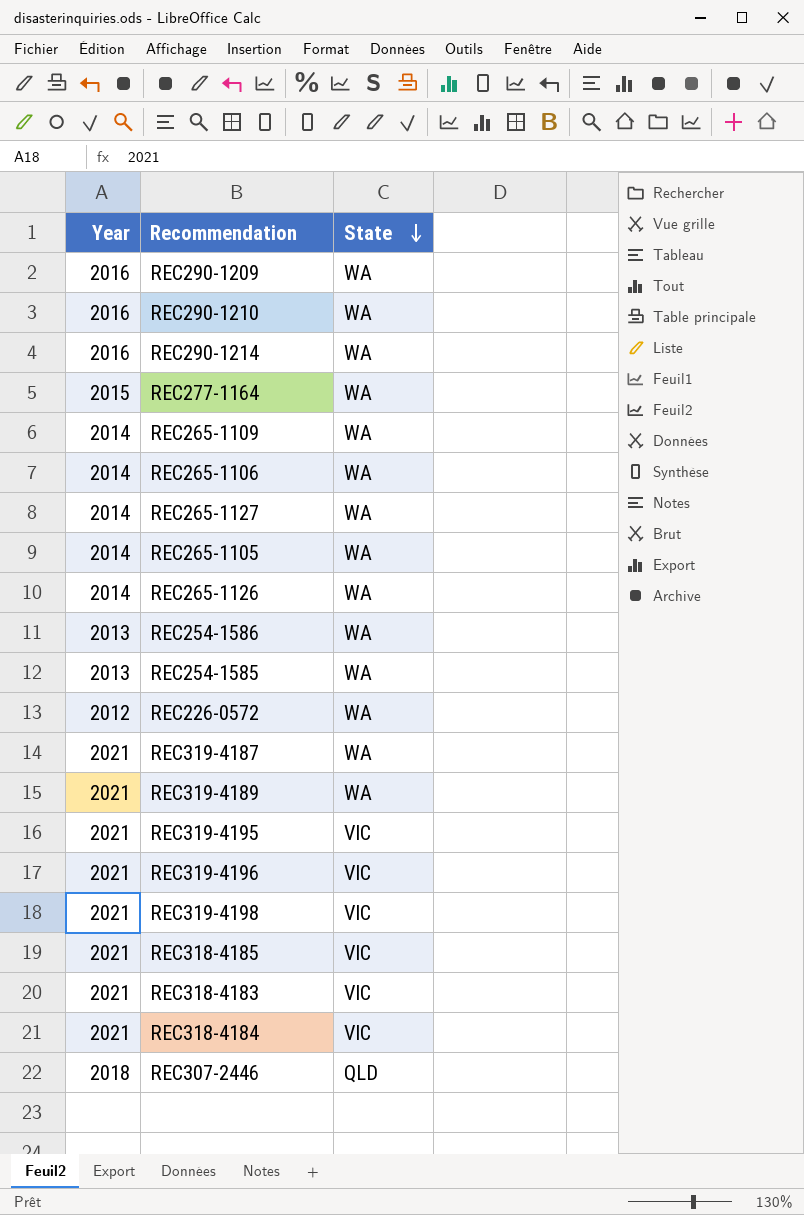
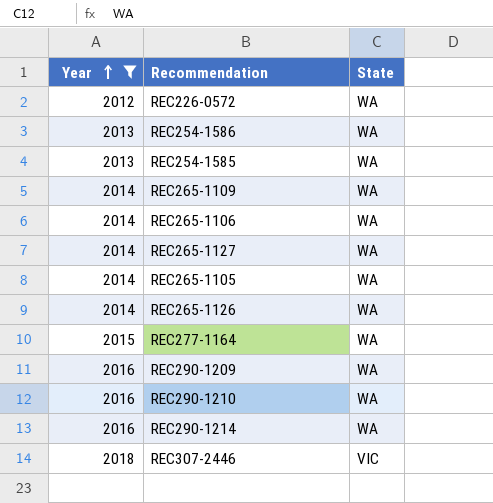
filter: none -> Year != 2021
row order: State descending -> Year ascending
REC307-2446 | State: QLD -> VIC

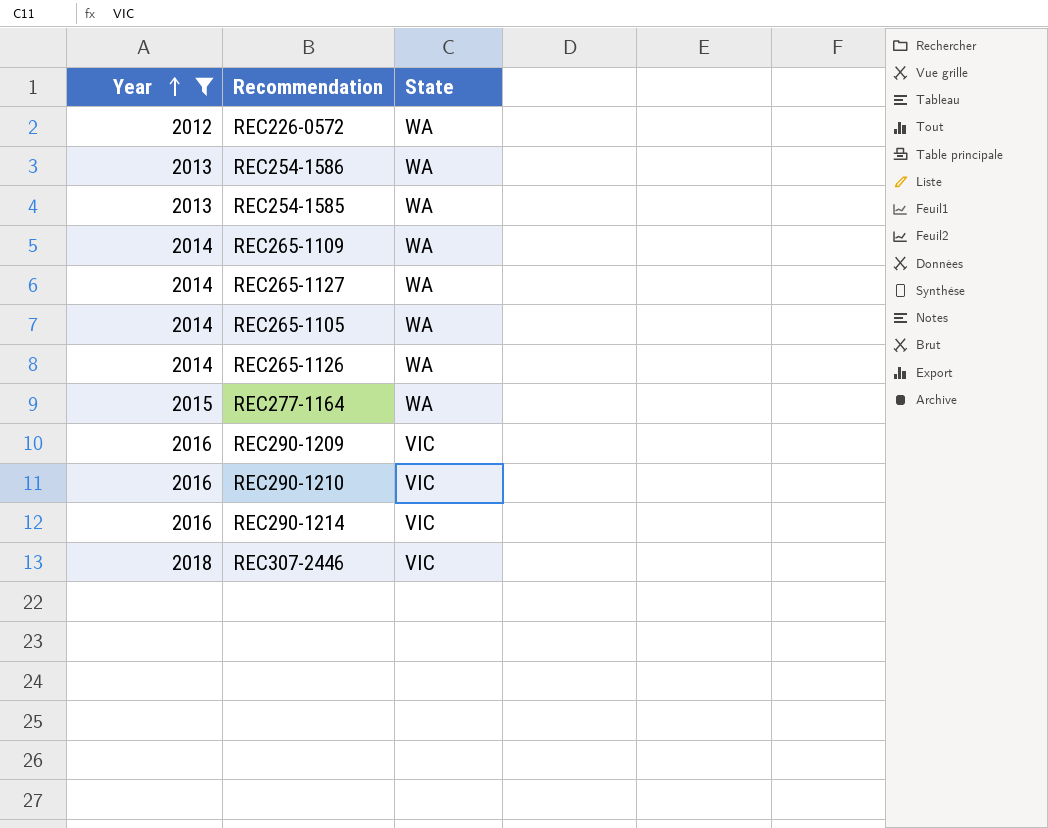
row REC265-1106: 2014 | WA -> none
REC290-1209 | State: WA -> VIC
REC290-1210 | State: WA -> VIC
REC290-1214 | State: WA -> VIC

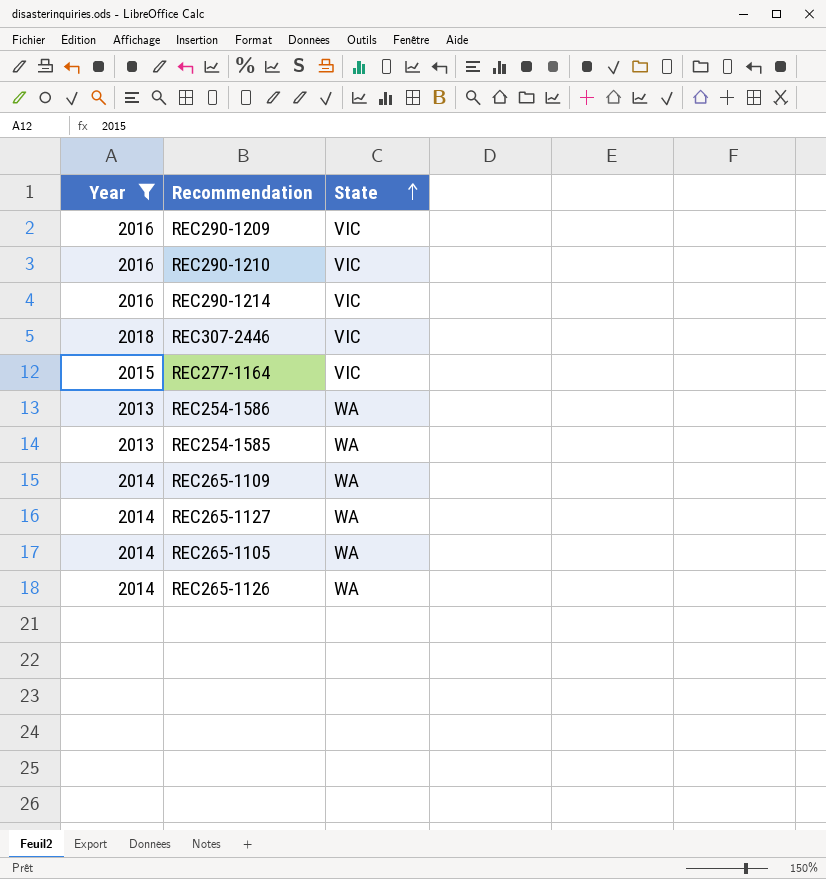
row order: Year ascending -> State ascending
row REC226-0572: 2012 | WA -> none
REC277-1164 | State: WA -> VIC

